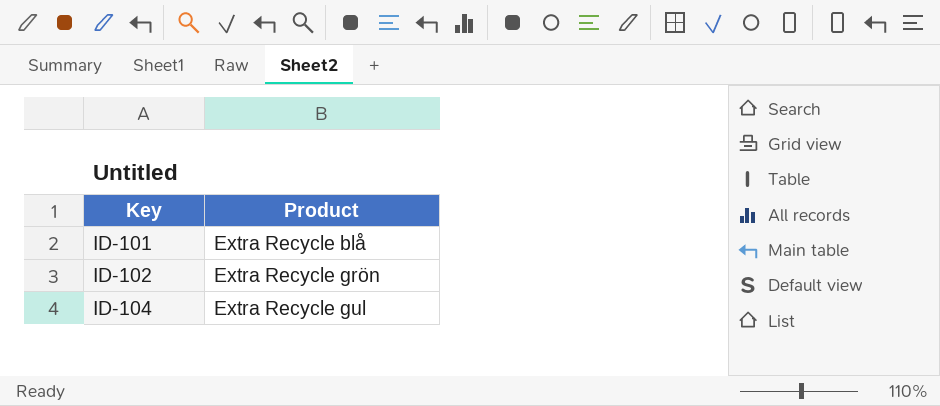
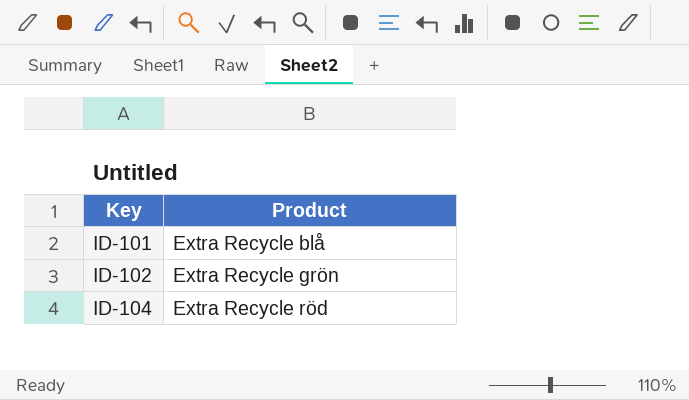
ID-104 | Product: Extra Recycle gul -> Extra Recycle röd

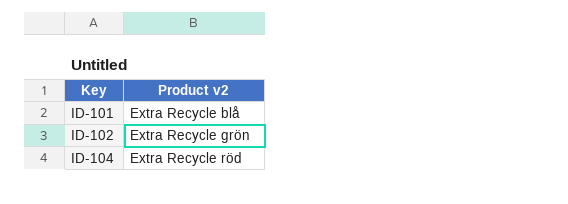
column name: Product -> Product v2

